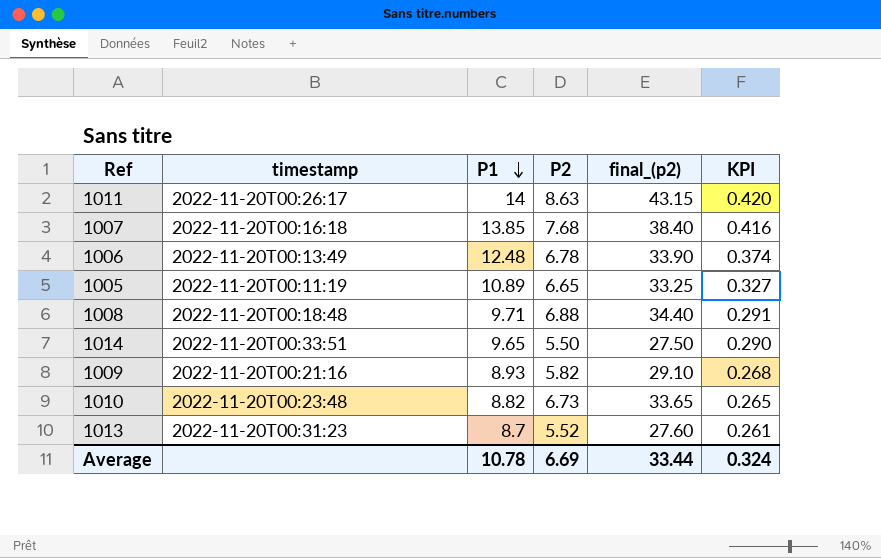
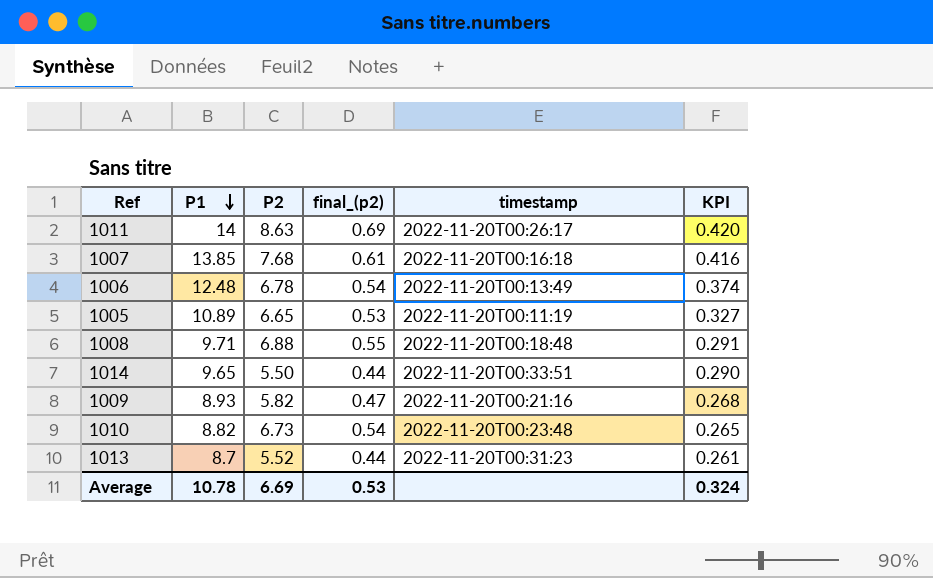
column final_(p2) | formula: [P2] * 5 -> [P2] * 0.08
column timestamp | position: 2 -> 5
Average | final_(p2): 33.44 -> 0.53

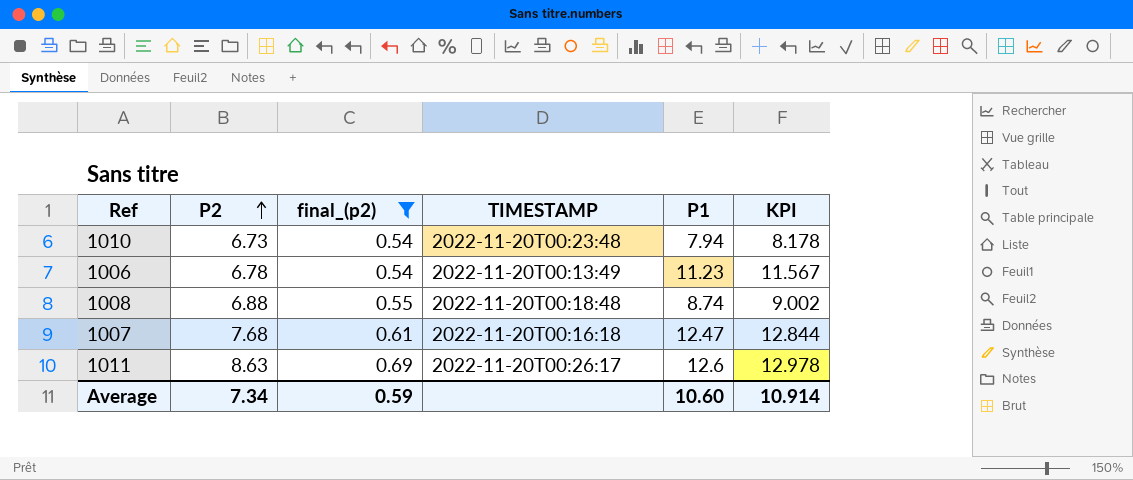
filter: none -> final_(p2) >= 0.54
row order: P1 descending -> P2 ascending
column name: timestamp -> TIMESTAMP
column P1 | position: 2 -> 5
column KPI | formula: [P1] * 0.03 -> [P1] * 1.03
1010 | P1: 8.82 -> 7.94
1006 | P1: 12.48 -> 11.23
1008 | P1: 9.71 -> 8.74
1007 | P1: 13.85 -> 12.47
1011 | P1: 14 -> 12.6
Average | P2: 6.69 -> 7.34
Average | final_(p2): 0.53 -> 0.59
Average | P1: 10.78 -> 10.60
Average | KPI: 0.324 -> 10.914

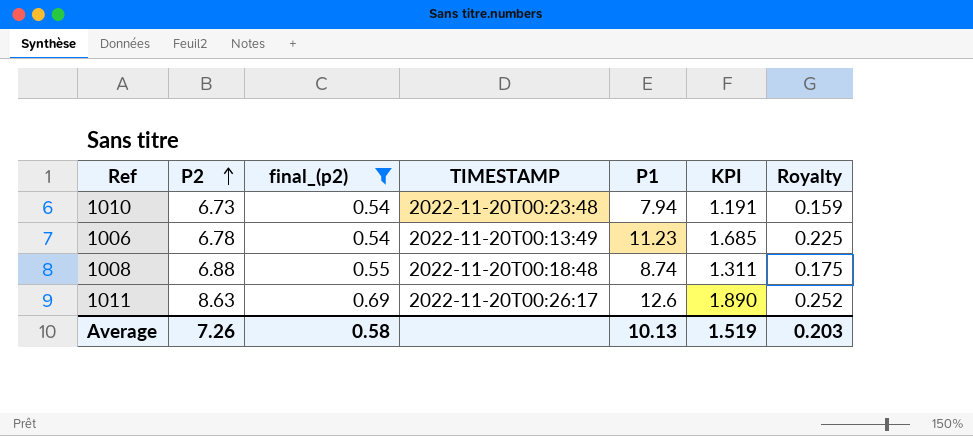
column KPI | formula: [P1] * 1.03 -> [P1] * 0.15
column Royalty | formula: none -> [P1] * 0.02
row 1007: 7.68 | 0.61 | 2022-11-20T00:16:18 | 12.47 | 12.844 -> none
Average | P2: 7.34 -> 7.26
Average | final_(p2): 0.59 -> 0.58
Average | P1: 10.60 -> 10.13
Average | KPI: 10.914 -> 1.519

